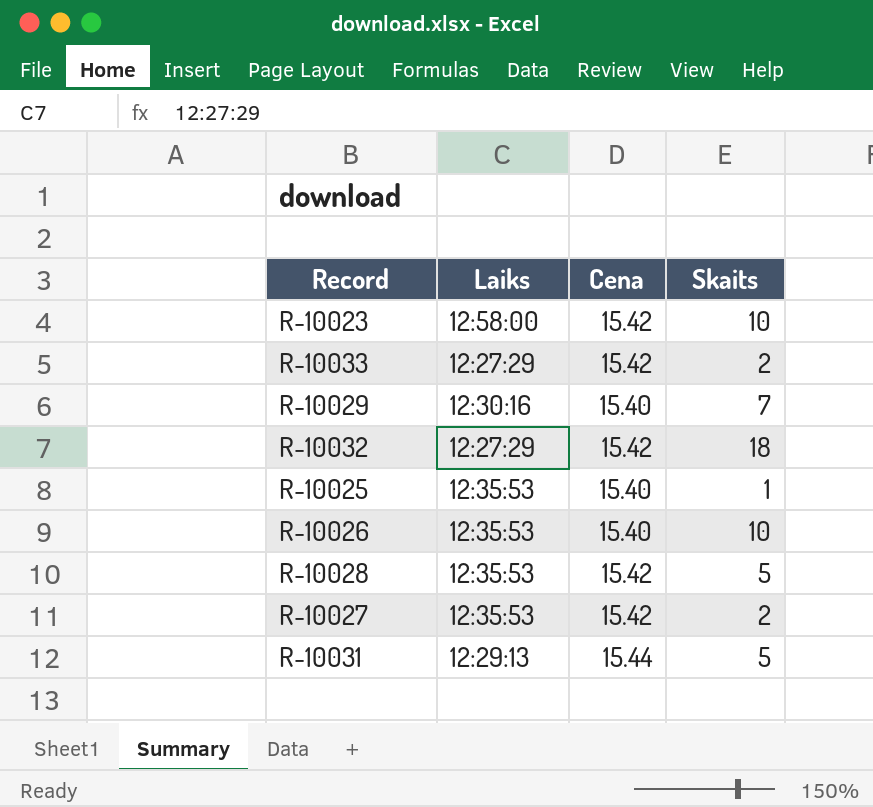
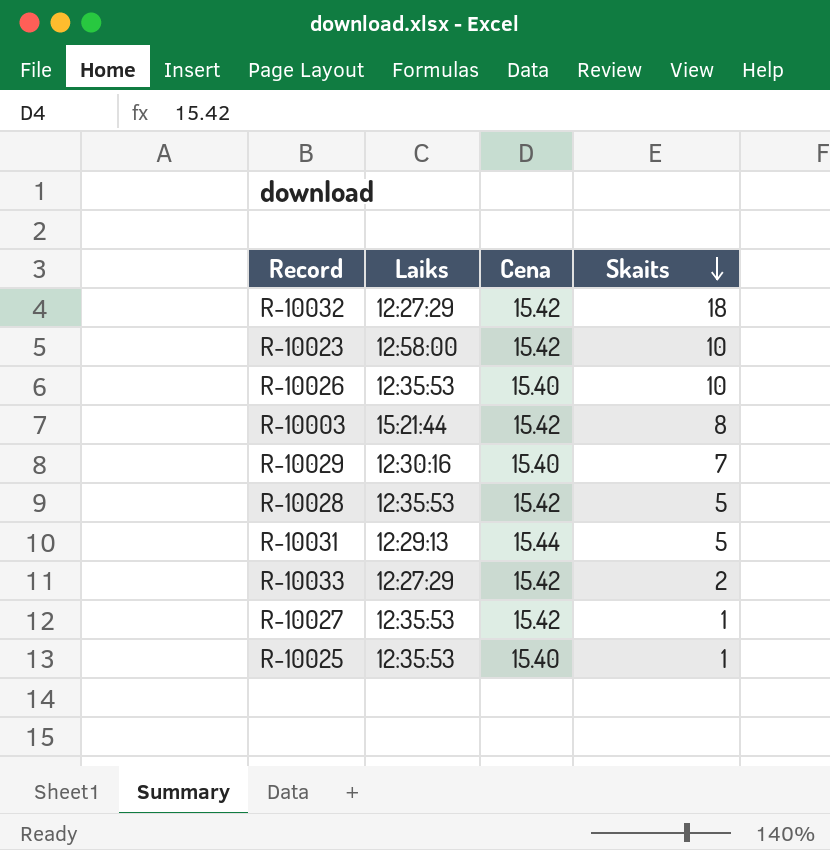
row order: none -> Skaits descending
row R-10003: none -> 15:21:44 | 15.42 | 8
R-10027 | Skaits: 2 -> 1

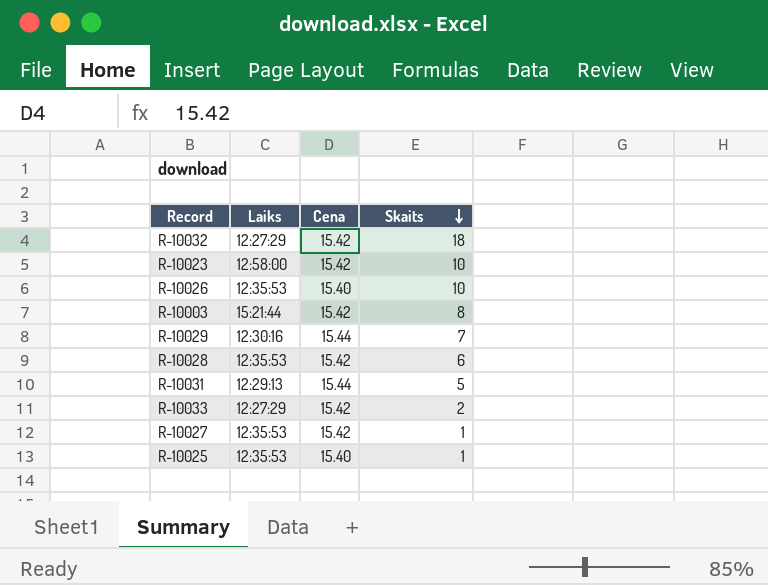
R-10029 | Cena: 15.40 -> 15.44
R-10028 | Skaits: 5 -> 6

